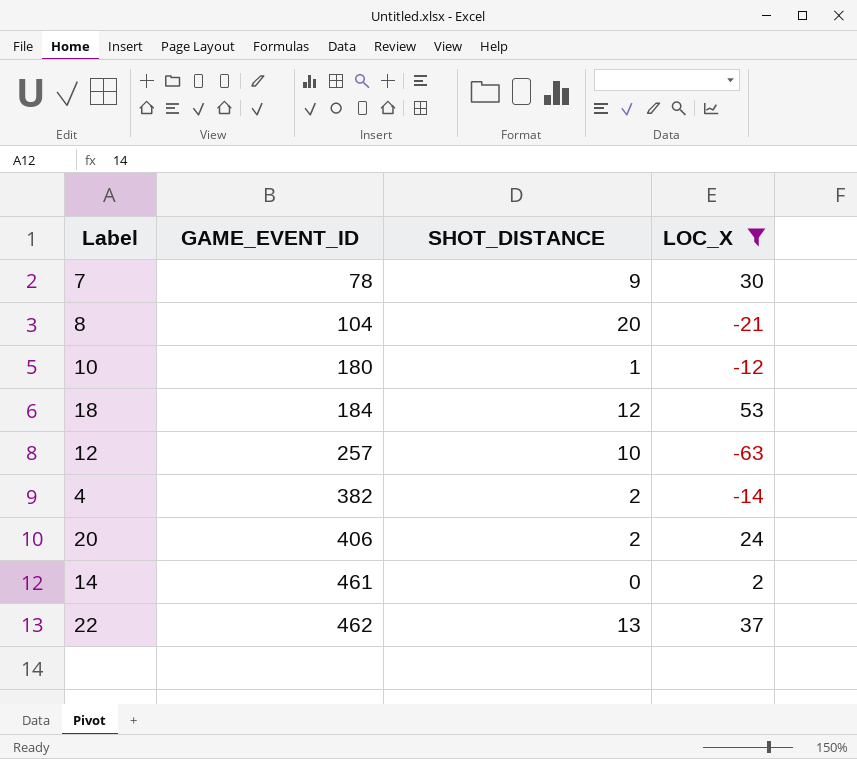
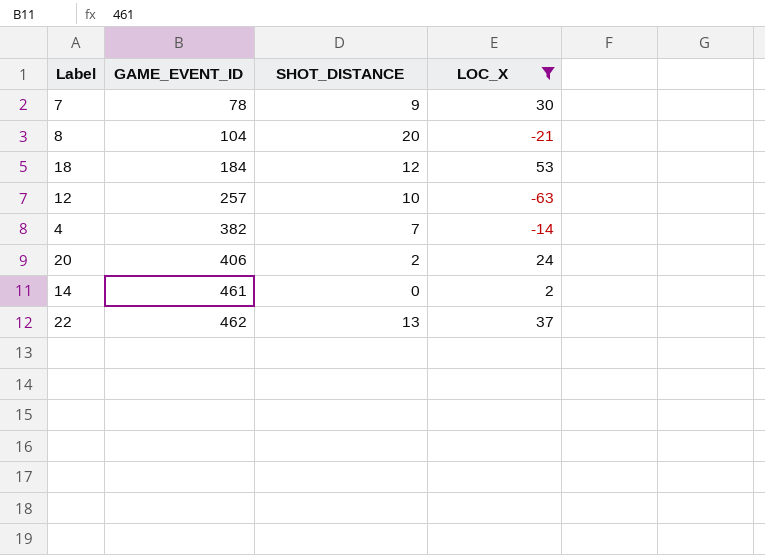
row 10: 180 | 1 | -12 -> none
4 | SHOT_DISTANCE: 2 -> 7

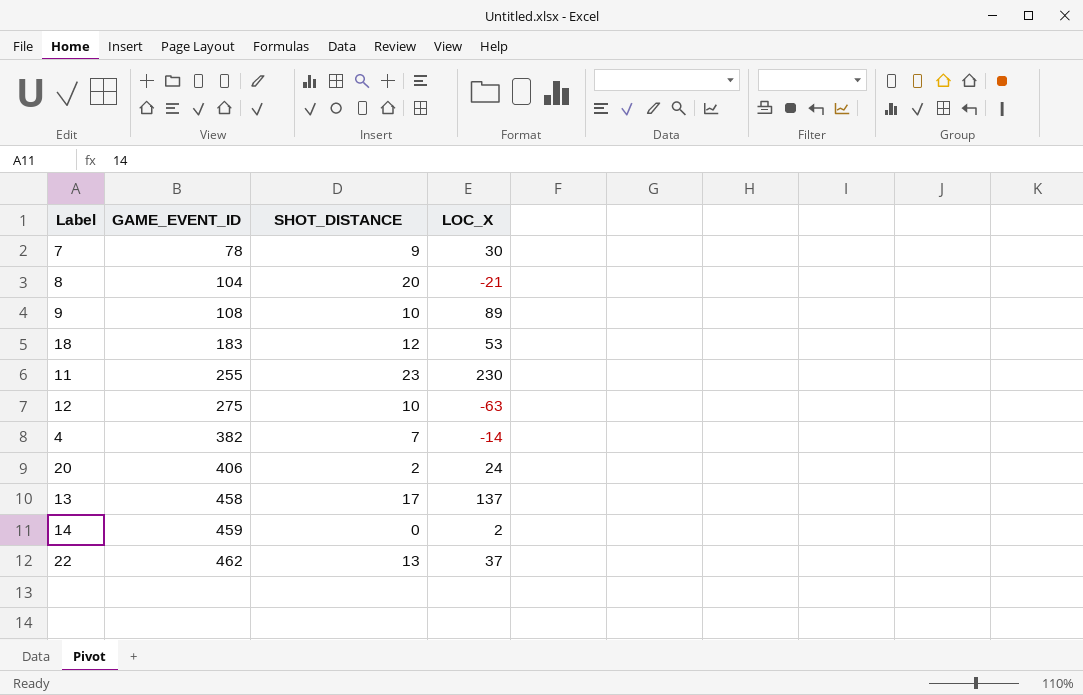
filter: LOC_X <= 53 -> none
18 | GAME_EVENT_ID: 184 -> 183
12 | GAME_EVENT_ID: 257 -> 275
14 | GAME_EVENT_ID: 461 -> 459

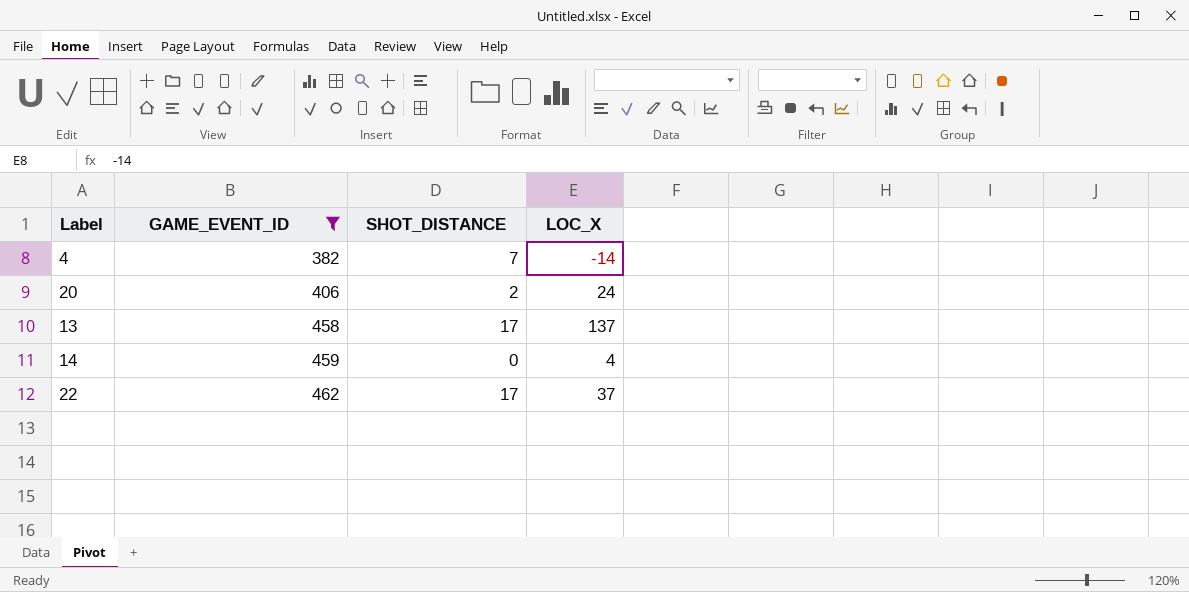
filter: none -> GAME_EVENT_ID >= 382
14 | LOC_X: 2 -> 4
22 | SHOT_DISTANCE: 13 -> 17

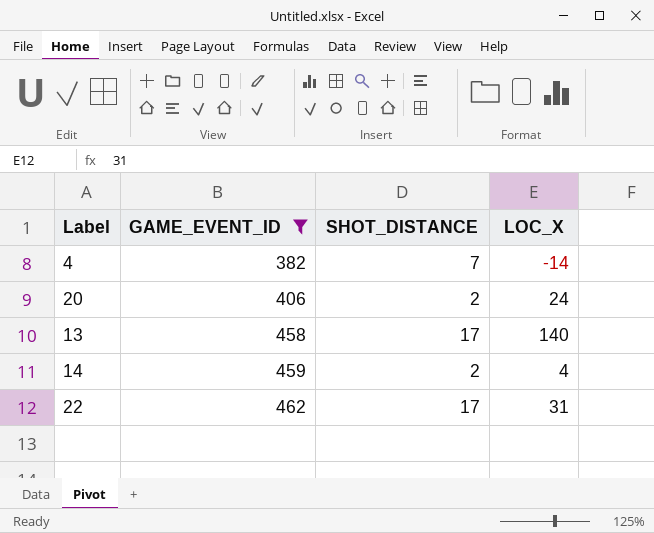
13 | LOC_X: 137 -> 140
14 | SHOT_DISTANCE: 0 -> 2
22 | LOC_X: 37 -> 31

